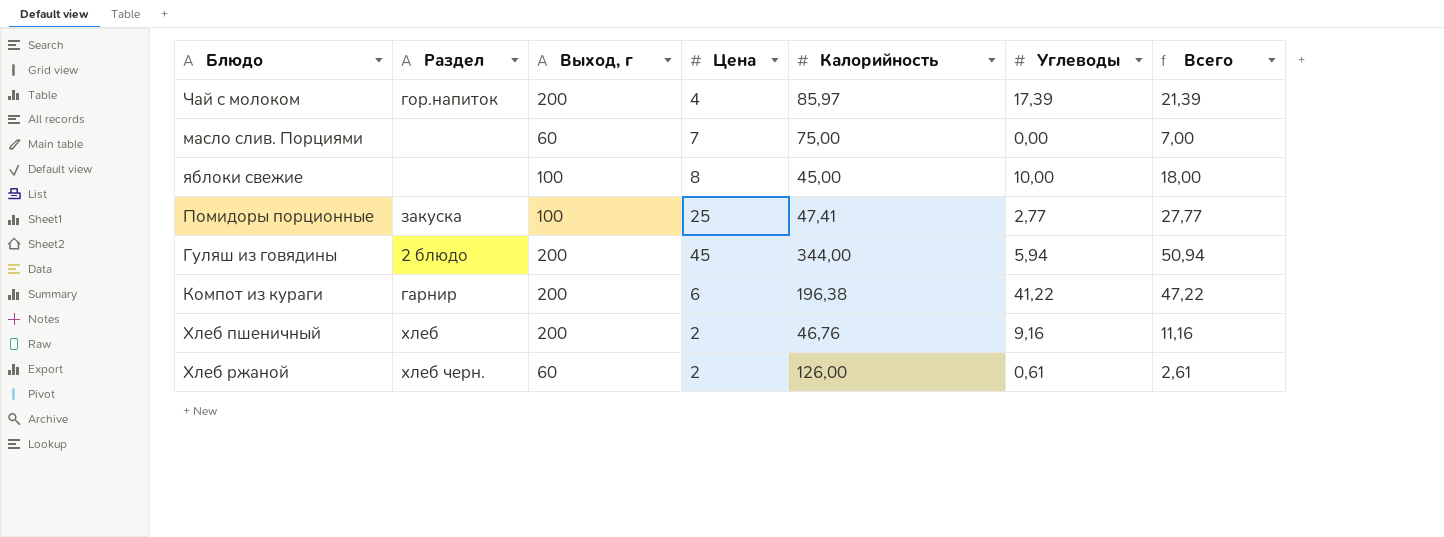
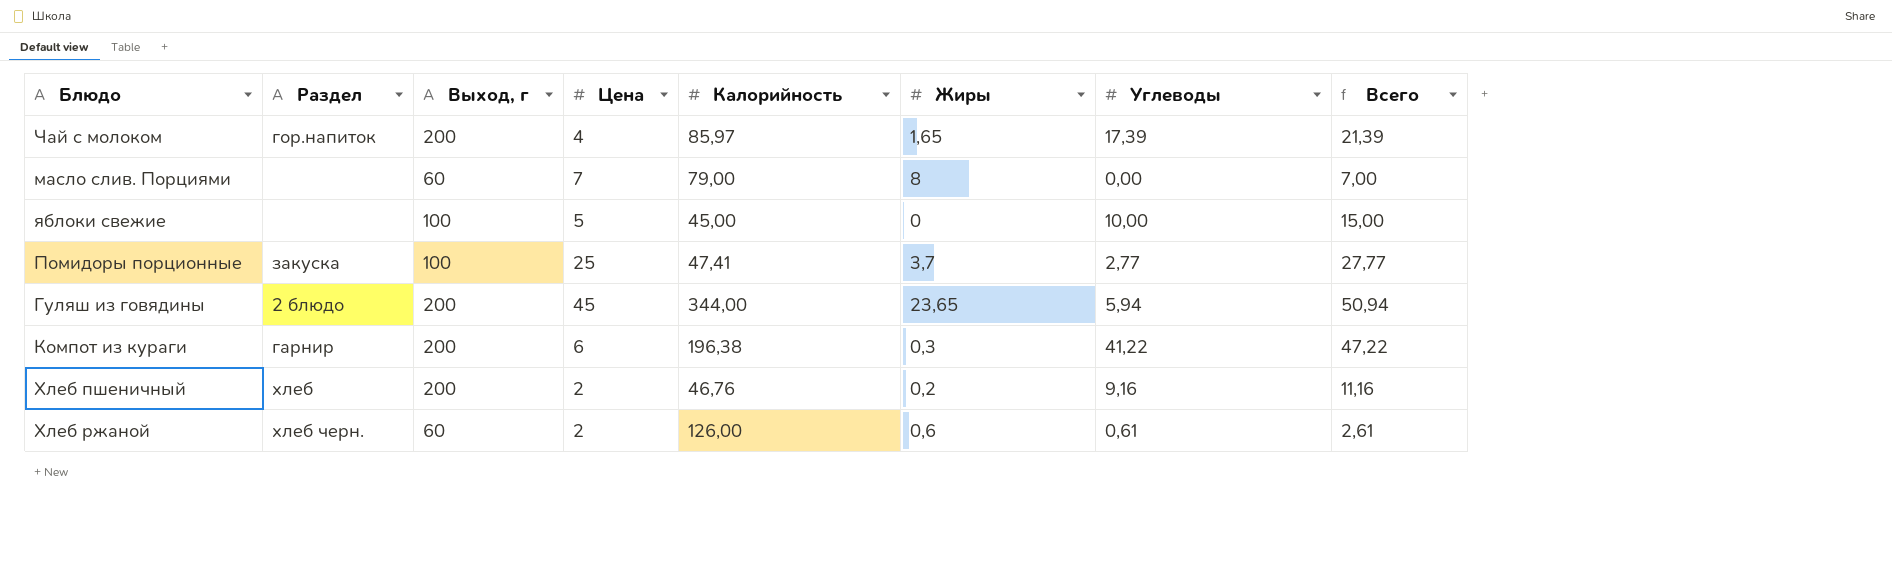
column Жиры | position: none -> 6
масло слив. Порциями | Калорийность: 75,00 -> 79,00
яблоки свежие | Цена: 8 -> 5
яблоки свежие | Всего: 18,00 -> 15,00

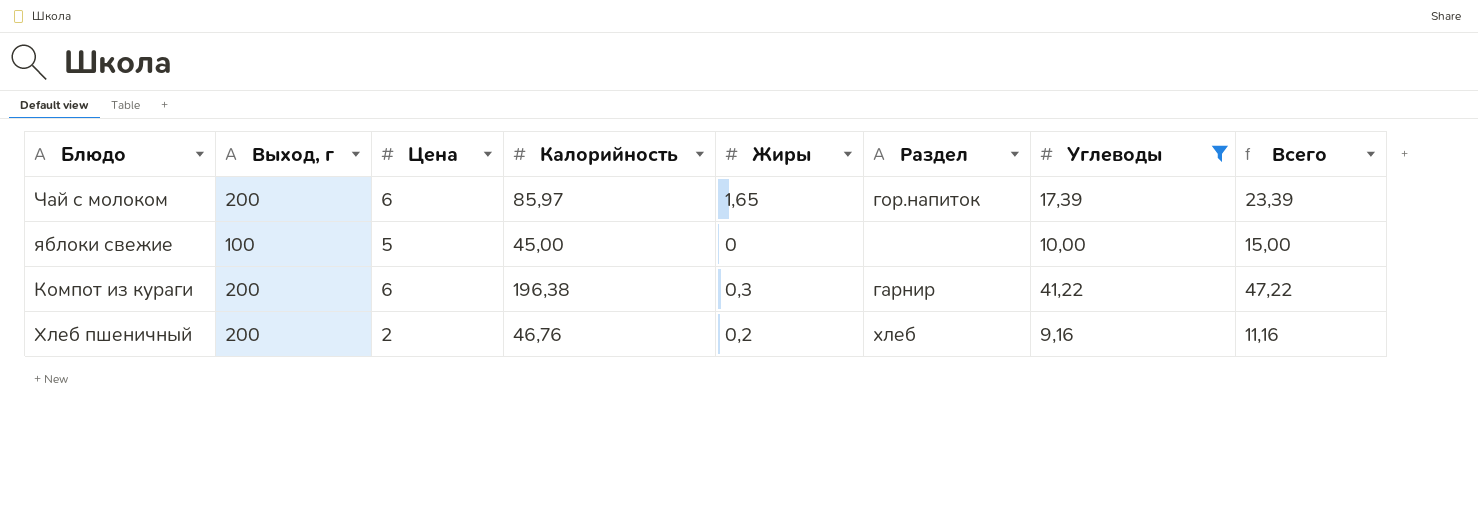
filter: none -> Углеводы >= 9,16
column Раздел | position: 2 -> 6
Чай с молоком | Цена: 4 -> 6
Чай с молоком | Всего: 21,39 -> 23,39

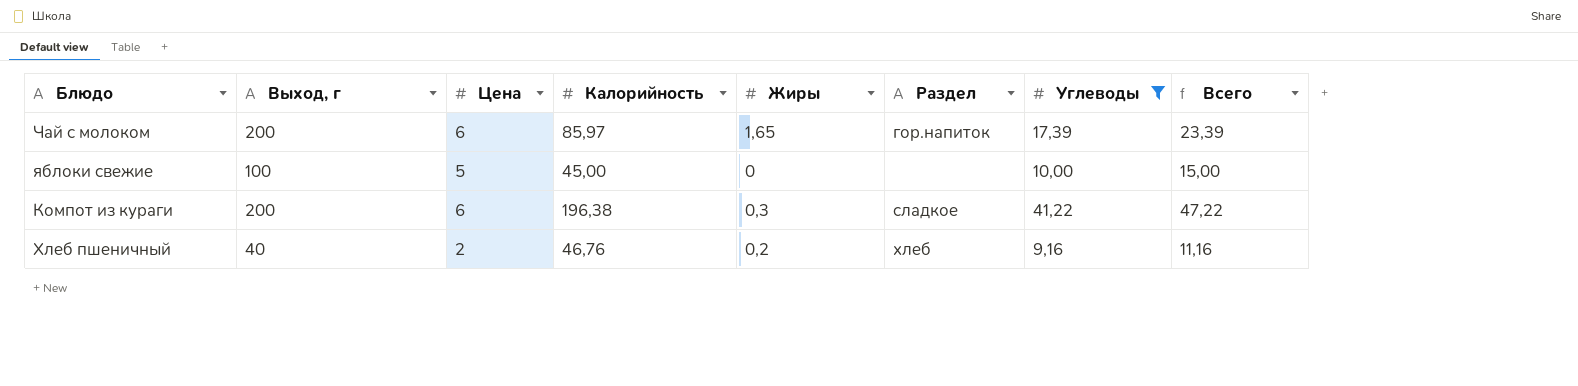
Компот из кураги | Раздел: гарнир -> сладкое
Хлеб пшеничный | Выход, г: 200 -> 40

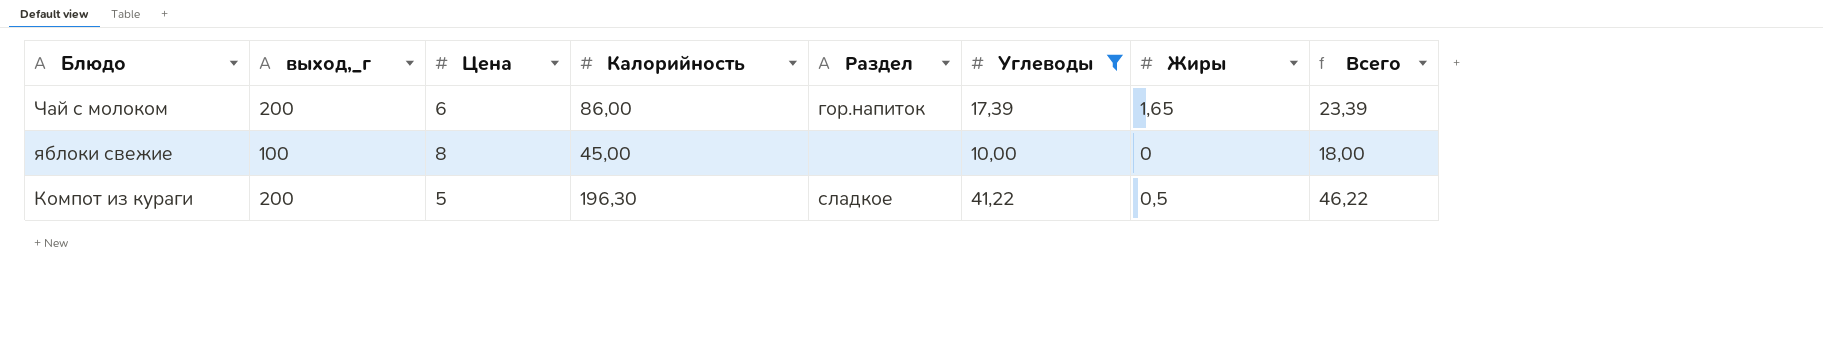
column name: Выход, г -> выход,_г
column Жиры | position: 5 -> 7
row Хлеб пшеничный: 40 | 2 | 46,76 | 0,2 | хлеб | 9,16 | 11,16 -> none
Чай с молоком | Калорийность: 85,97 -> 86,00
яблоки свежие | Цена: 5 -> 8
яблоки свежие | Всего: 15,00 -> 18,00
Компот из кураги | Цена: 6 -> 5
Компот из кураги | Калорийность: 196,38 -> 196,30
Компот из кураги | Жиры: 0,3 -> 0,5
Компот из кураги | Всего: 47,22 -> 46,22

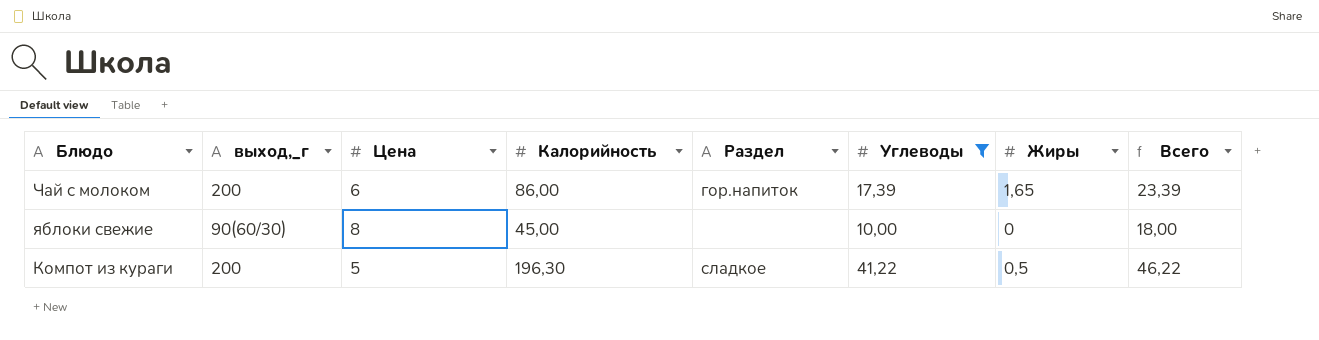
яблоки свежие | выход,_г: 100 -> 90(60/30)

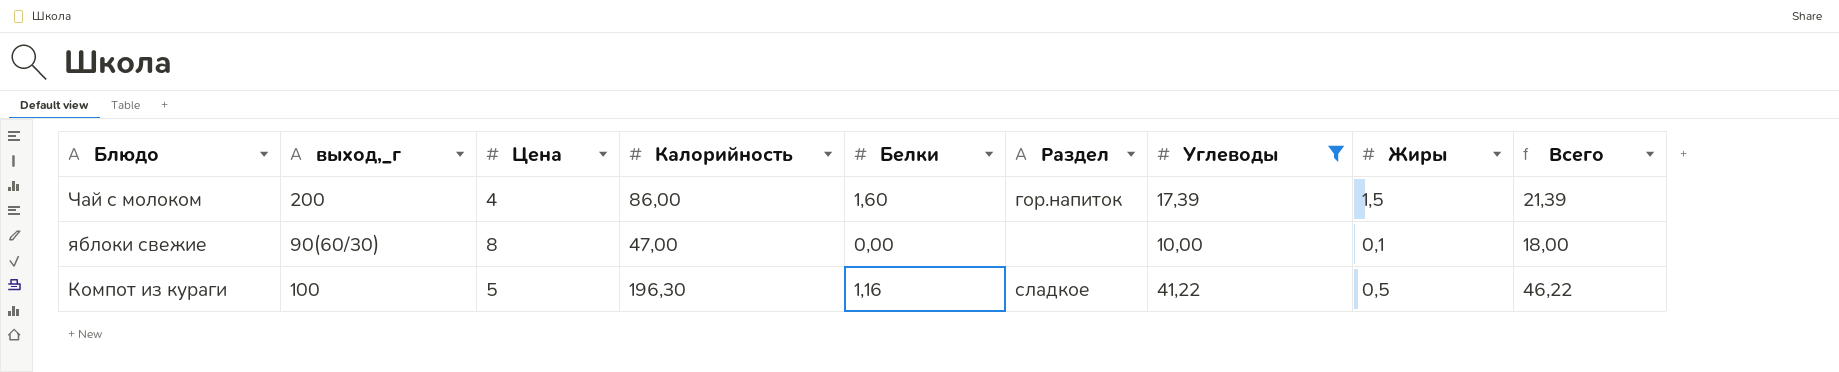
column Белки | position: none -> 5
Чай с молоком | Цена: 6 -> 4
Чай с молоком | Жиры: 1,65 -> 1,5
Чай с молоком | Всего: 23,39 -> 21,39
яблоки свежие | Калорийность: 45,00 -> 47,00
яблоки свежие | Жиры: 0 -> 0,1
Компот из кураги | выход,_г: 200 -> 100

